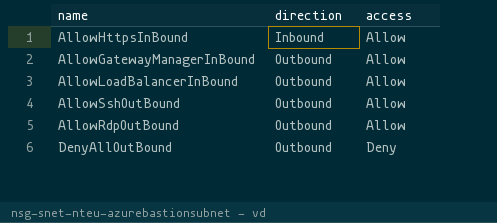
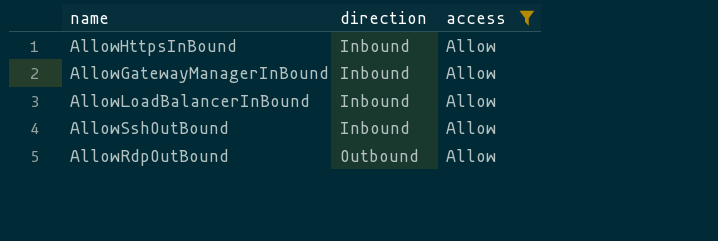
filter: none -> access = Allow
AllowGatewayManagerInBound | direction: Outbound -> Inbound
AllowLoadBalancerInBound | direction: Outbound -> Inbound
AllowSshOutBound | direction: Outbound -> Inbound

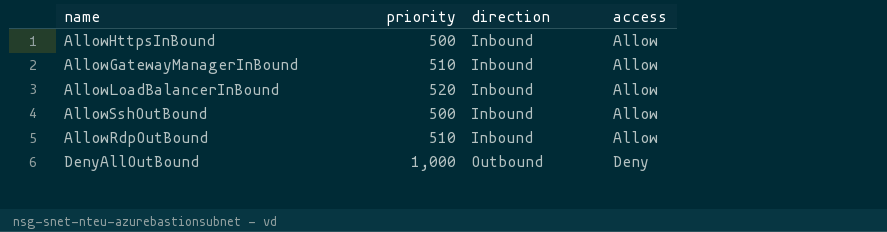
filter: access = Allow -> none
column priority | position: none -> 2
AllowRdpOutBound | direction: Outbound -> Inbound

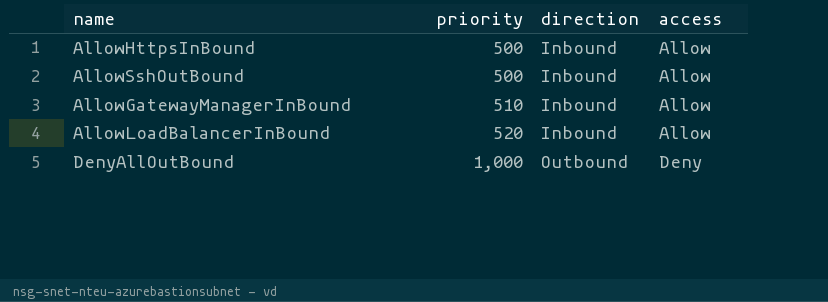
row order: direction ascending -> priority ascending
row AllowRdpOutBound: 510 | Inbound | Allow -> none

